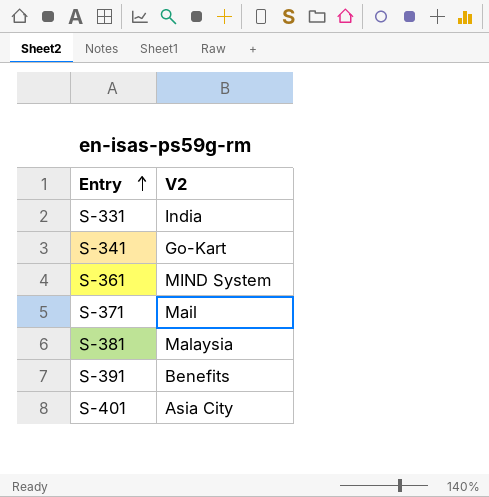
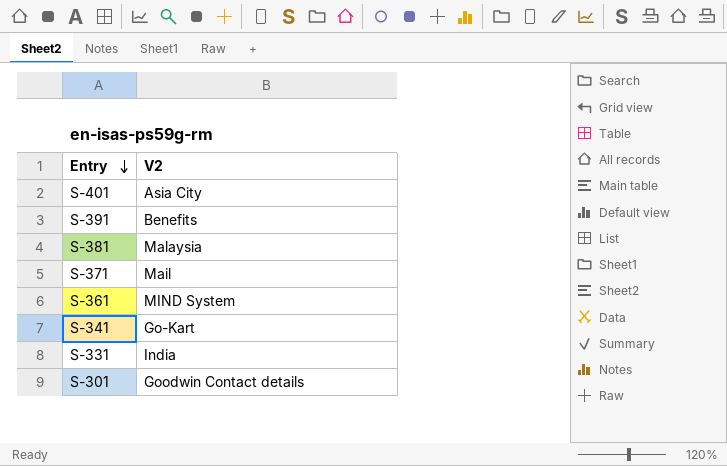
row order: Entry ascending -> Entry descending
row S-301: none -> Goodwin Contact details

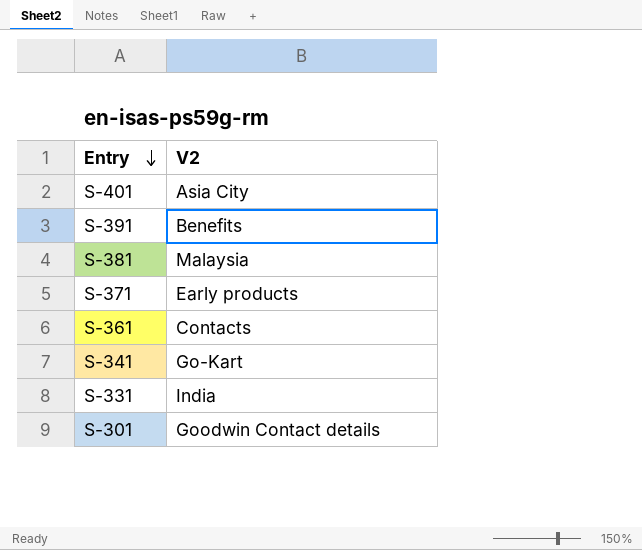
S-371 | V2: Mail -> Early products
S-361 | V2: MIND System -> Contacts

